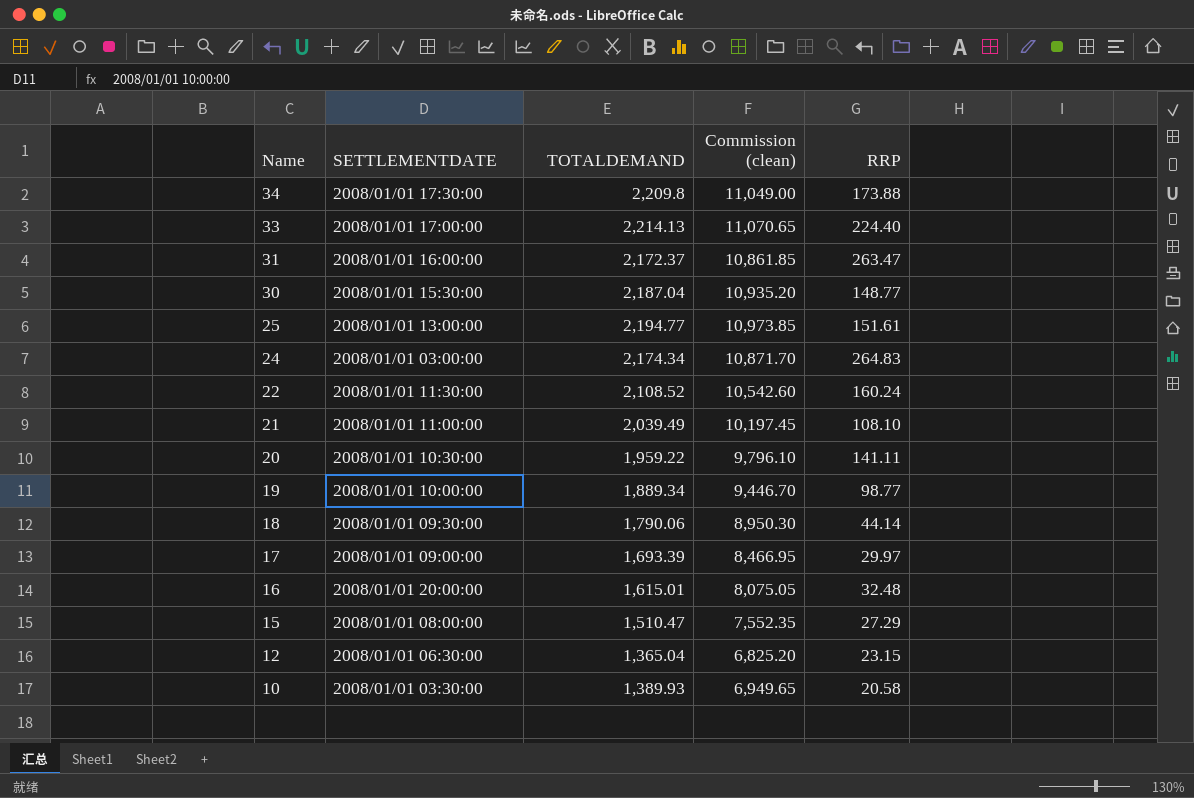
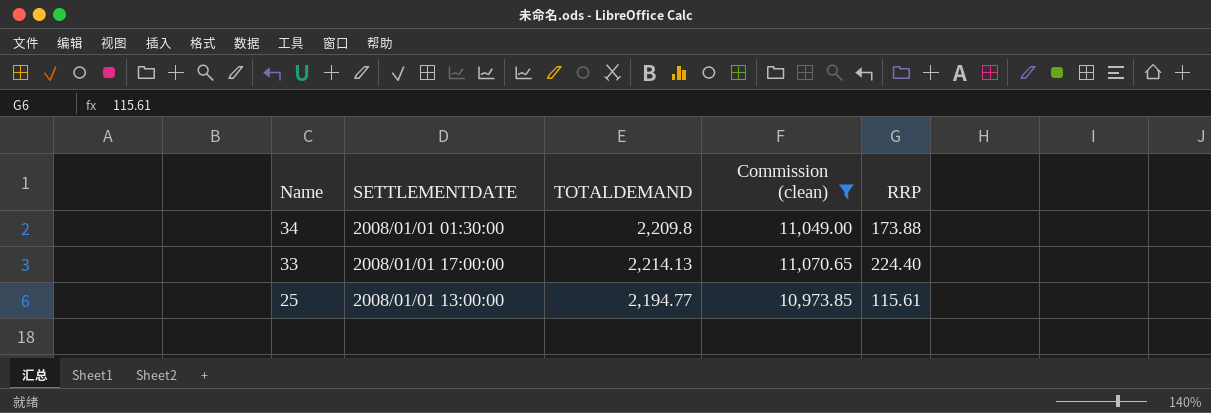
filter: none -> Commission (clean) >= 10,973.85
34 | SETTLEMENTDATE: 2008/01/01 17:30:00 -> 2008/01/01 01:30:00
25 | RRP: 151.61 -> 115.61

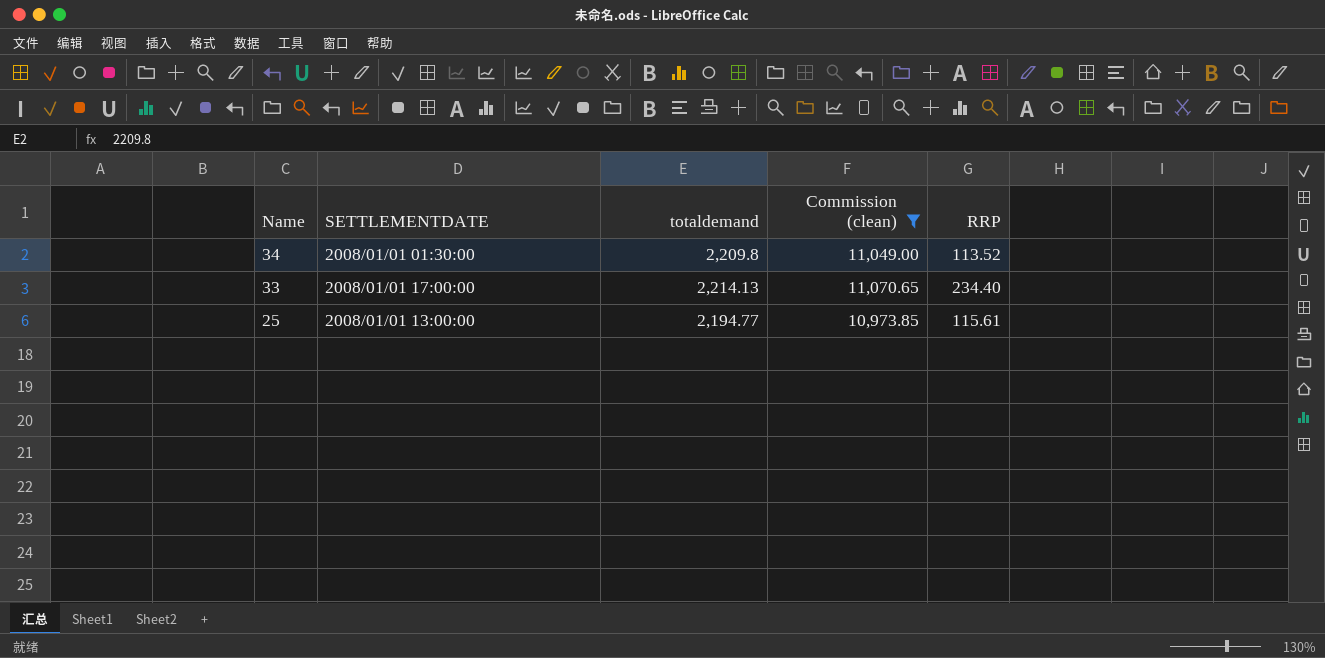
column name: TOTALDEMAND -> totaldemand
34 | RRP: 173.88 -> 113.52
33 | RRP: 224.40 -> 234.40

